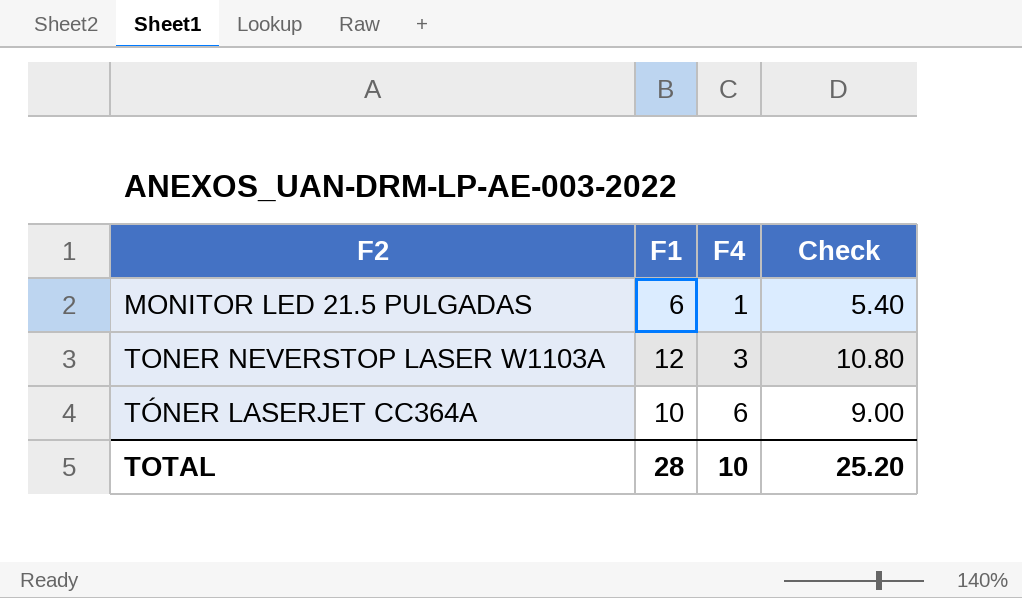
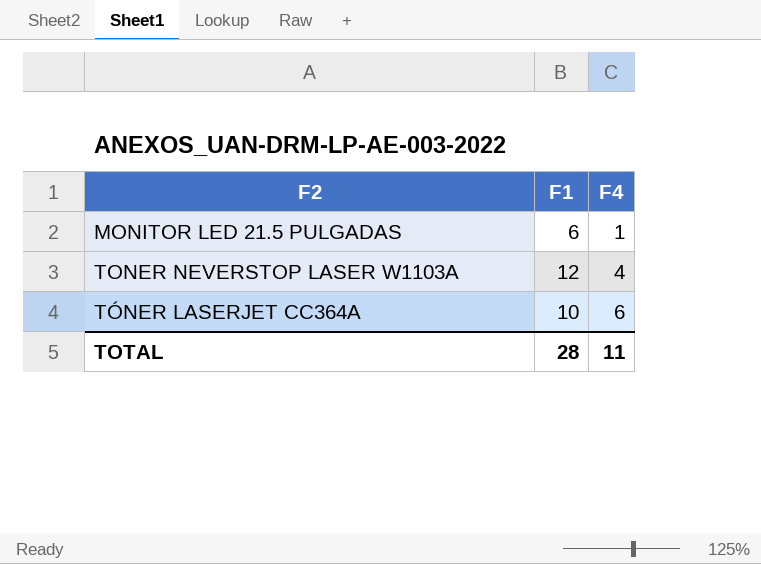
column Check | formula: [F1] * 0.9 -> none
TONER NEVERSTOP LASER W1103A | F4: 3 -> 4
TOTAL | F4: 10 -> 11

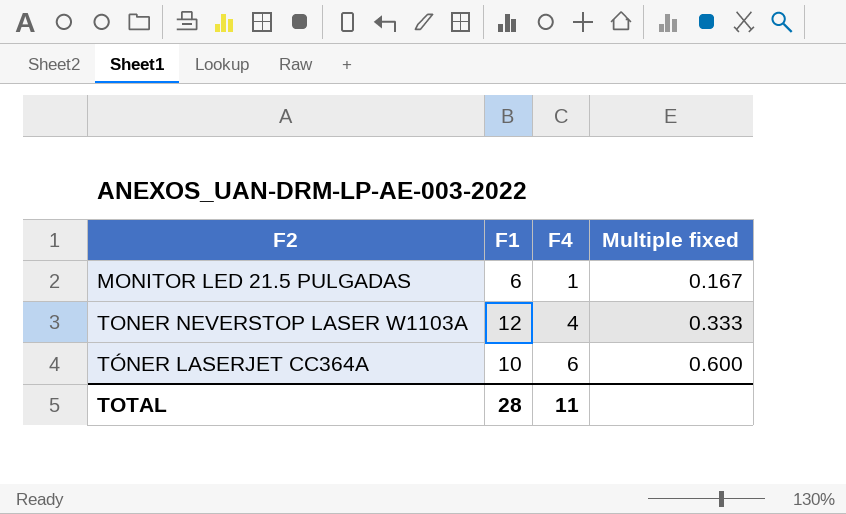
column Multiple fixed | formula: none -> [F4] / [F1]

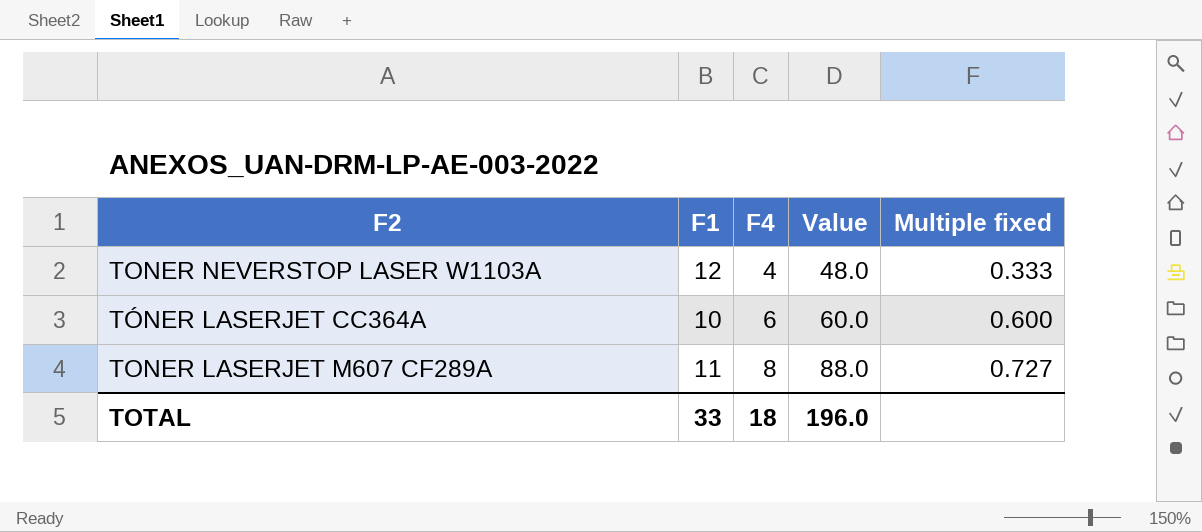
column Value | formula: none -> [F1] * [F4]
row MONITOR LED 21.5 PULGADAS: 6 | 1 | 0.167 -> none
row TONER LASERJET M607 CF289A: none -> 11 | 8 | 88.0 | 0.727
TOTAL | F1: 28 -> 33
TOTAL | F4: 11 -> 18

